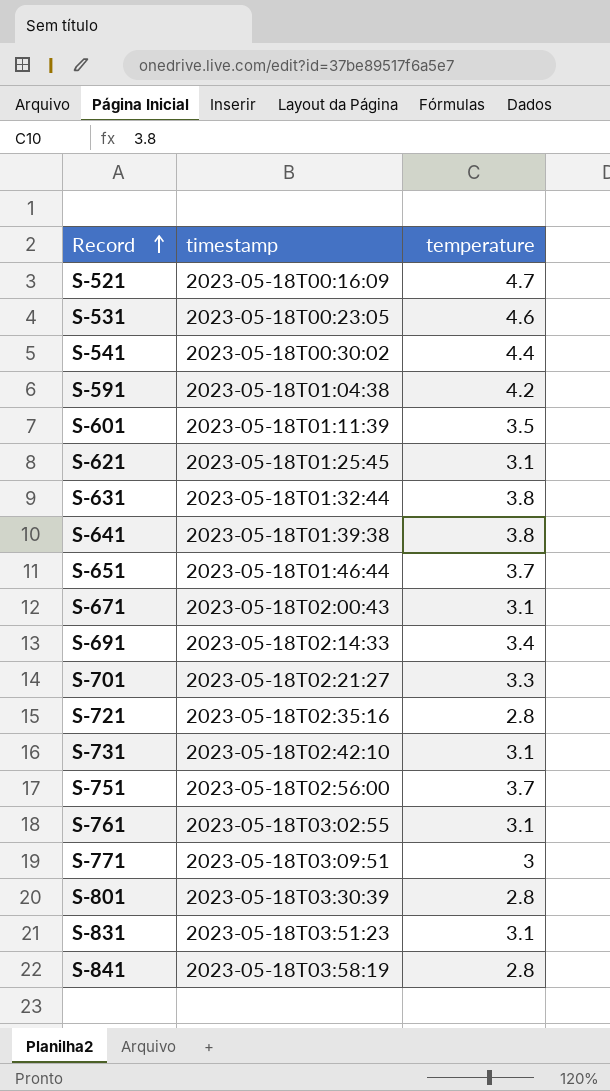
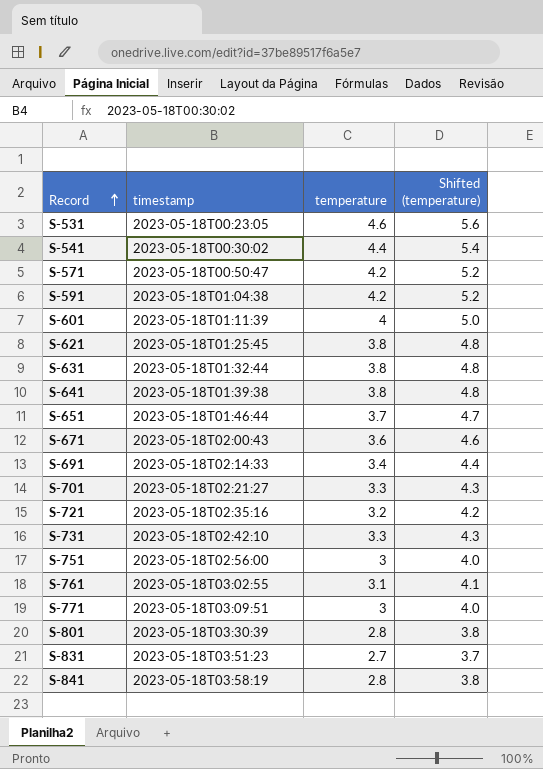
column Shifted (temperature) | formula: none -> [temperature] + 1
row S-521: 2023-05-18T00:16:09 | 4.7 -> none
row S-571: none -> 2023-05-18T00:50:47 | 4.2 | 5.2
S-601 | temperature: 3.5 -> 4
S-621 | temperature: 3.1 -> 3.8
S-671 | temperature: 3.1 -> 3.6
S-721 | temperature: 2.8 -> 3.2
S-731 | temperature: 3.1 -> 3.3
S-751 | temperature: 3.7 -> 3
S-831 | temperature: 3.1 -> 2.7

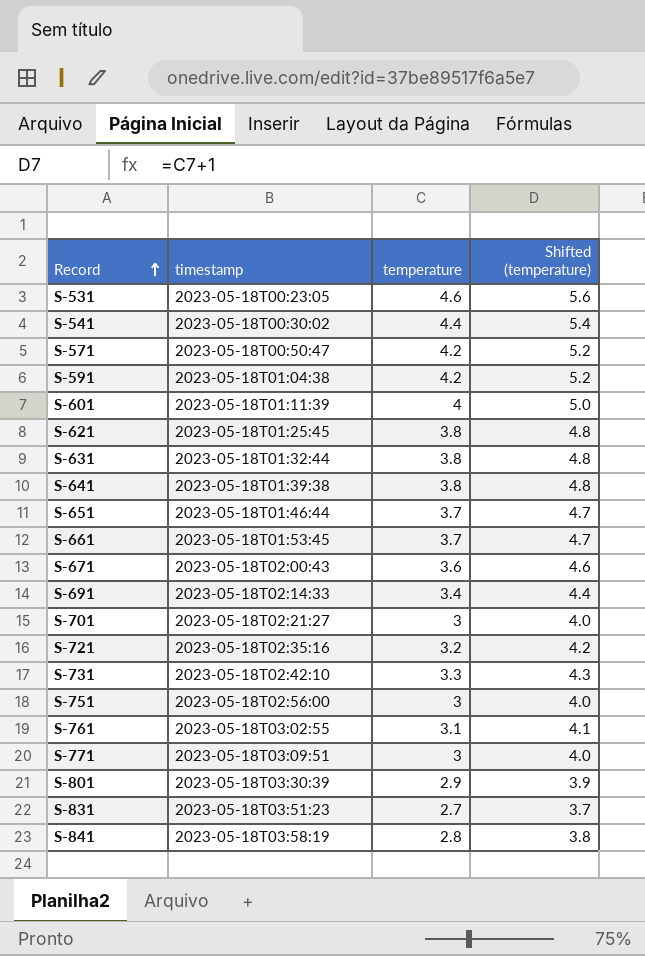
row S-661: none -> 2023-05-18T01:53:45 | 3.7 | 4.7
S-701 | temperature: 3.3 -> 3
S-701 | Shifted (temperature): 4.3 -> 4.0
S-801 | temperature: 2.8 -> 2.9
S-801 | Shifted (temperature): 3.8 -> 3.9

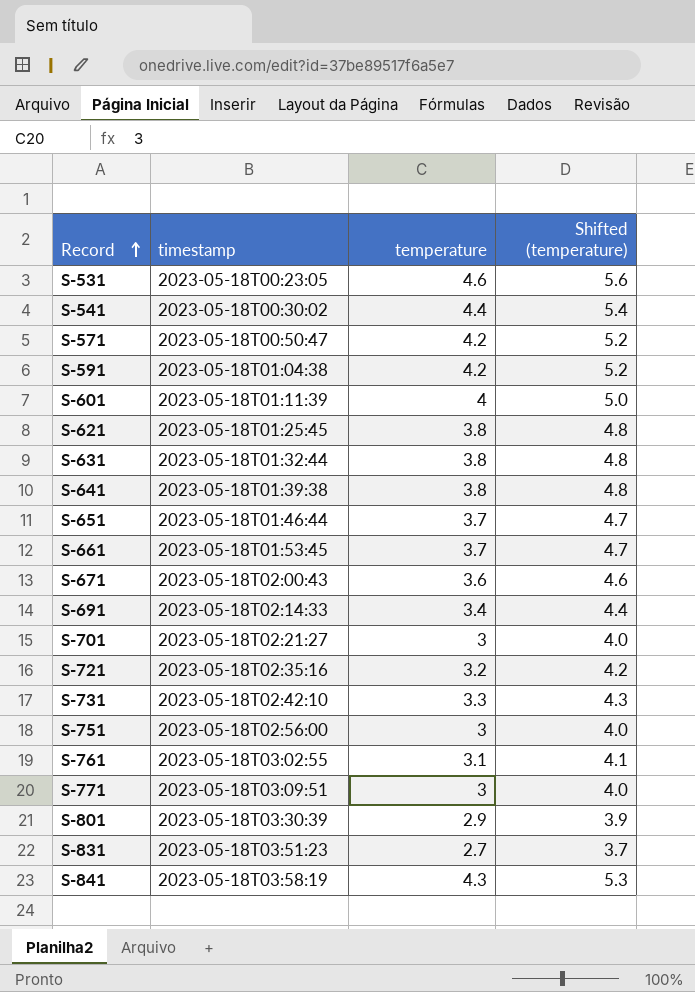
S-841 | temperature: 2.8 -> 4.3
S-841 | Shifted (temperature): 3.8 -> 5.3

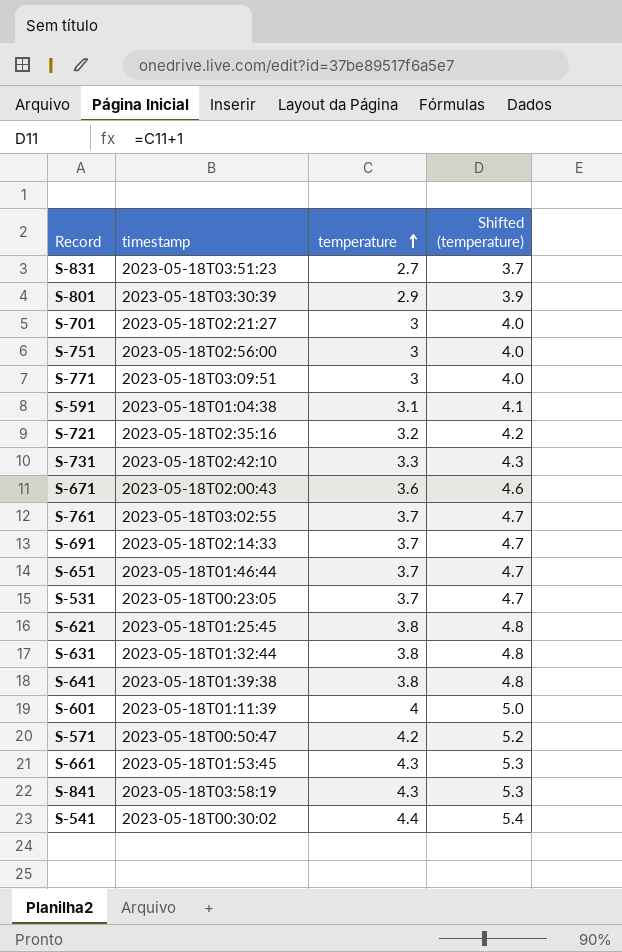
row order: Record ascending -> temperature ascending
S-591 | temperature: 4.2 -> 3.1
S-591 | Shifted (temperature): 5.2 -> 4.1
S-761 | temperature: 3.1 -> 3.7
S-761 | Shifted (temperature): 4.1 -> 4.7
S-691 | temperature: 3.4 -> 3.7
S-691 | Shifted (temperature): 4.4 -> 4.7
S-531 | temperature: 4.6 -> 3.7
S-531 | Shifted (temperature): 5.6 -> 4.7
S-661 | temperature: 3.7 -> 4.3
S-661 | Shifted (temperature): 4.7 -> 5.3

